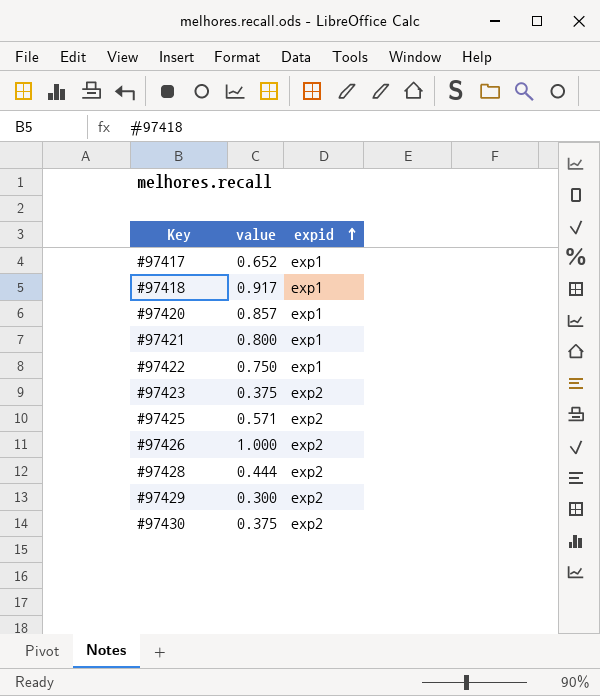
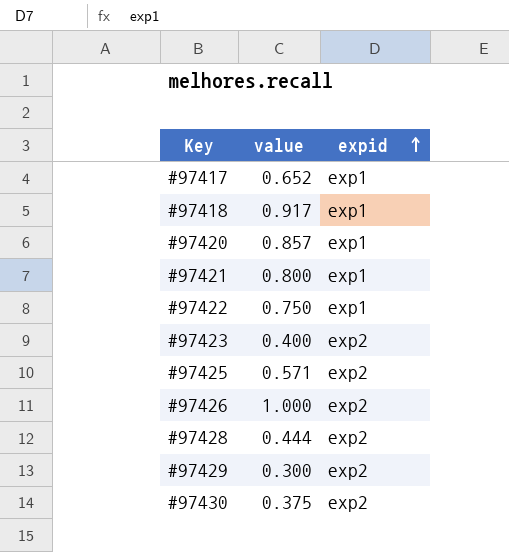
#97423 | value: 0.375 -> 0.400

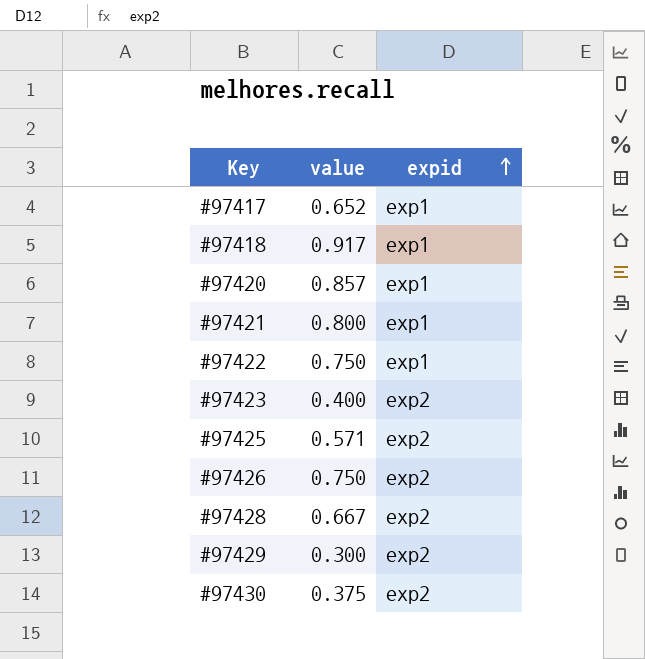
#97426 | value: 1.000 -> 0.750
#97428 | value: 0.444 -> 0.667

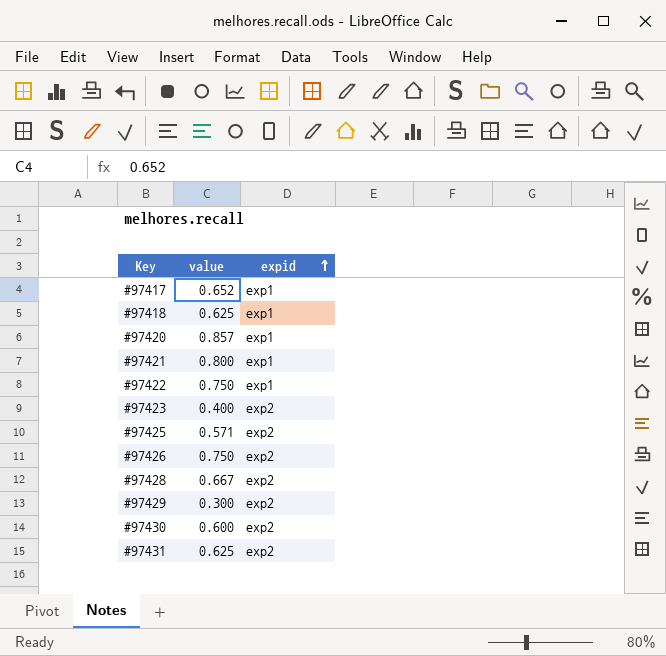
#97418 | value: 0.917 -> 0.625
#97430 | value: 0.375 -> 0.600
row #97431: none -> 0.625 | exp2

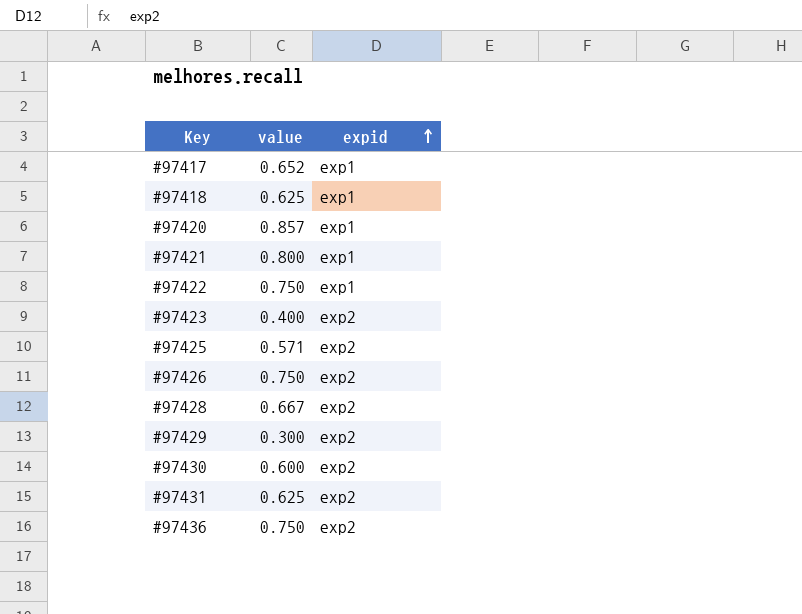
row #97436: none -> 0.750 | exp2

